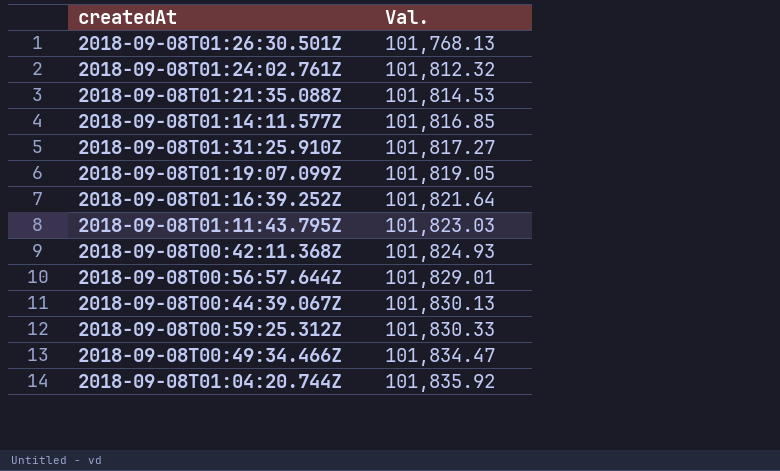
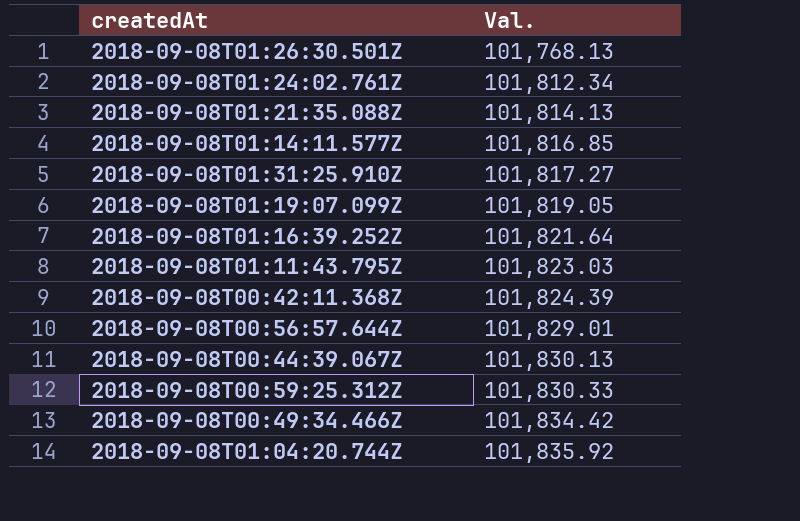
2018-09-08T01:24:02.761Z | Val.: 101,812.32 -> 101,812.34
2018-09-08T01:21:35.088Z | Val.: 101,814.53 -> 101,814.13
2018-09-08T00:42:11.368Z | Val.: 101,824.93 -> 101,824.39
2018-09-08T00:49:34.466Z | Val.: 101,834.47 -> 101,834.42

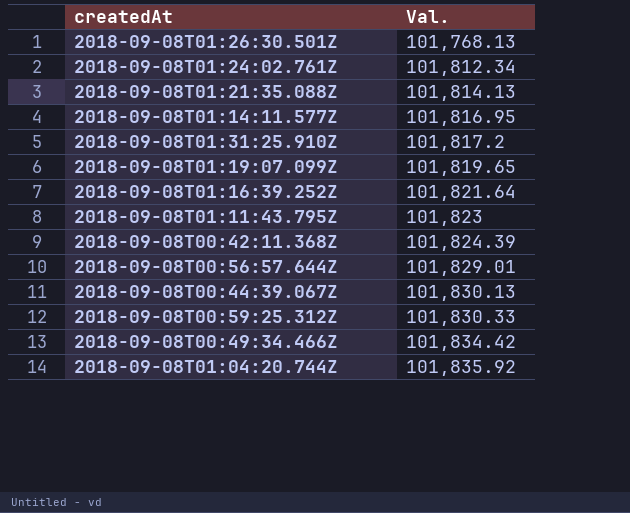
2018-09-08T01:14:11.577Z | Val.: 101,816.85 -> 101,816.95
2018-09-08T01:31:25.910Z | Val.: 101,817.27 -> 101,817.2
2018-09-08T01:19:07.099Z | Val.: 101,819.05 -> 101,819.65
2018-09-08T01:11:43.795Z | Val.: 101,823.03 -> 101,823

